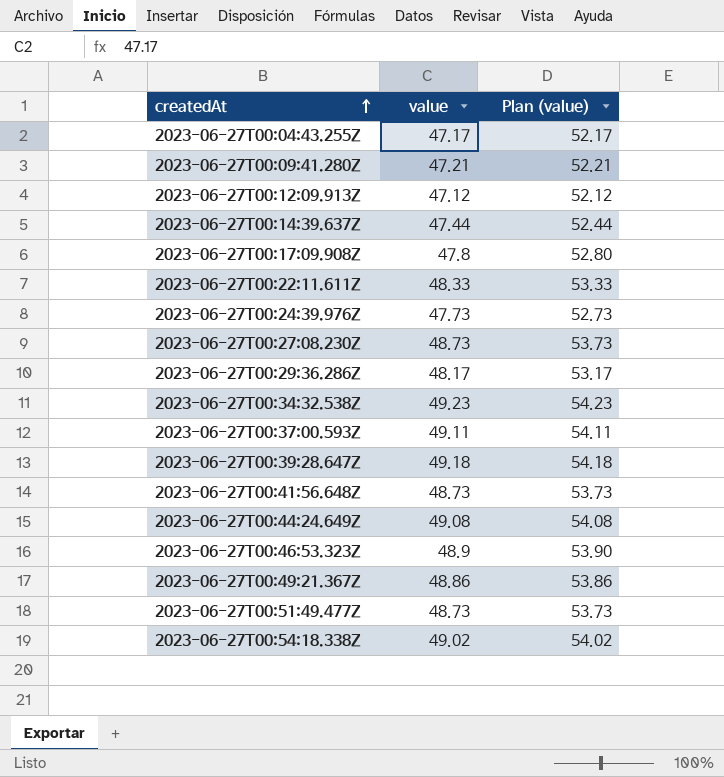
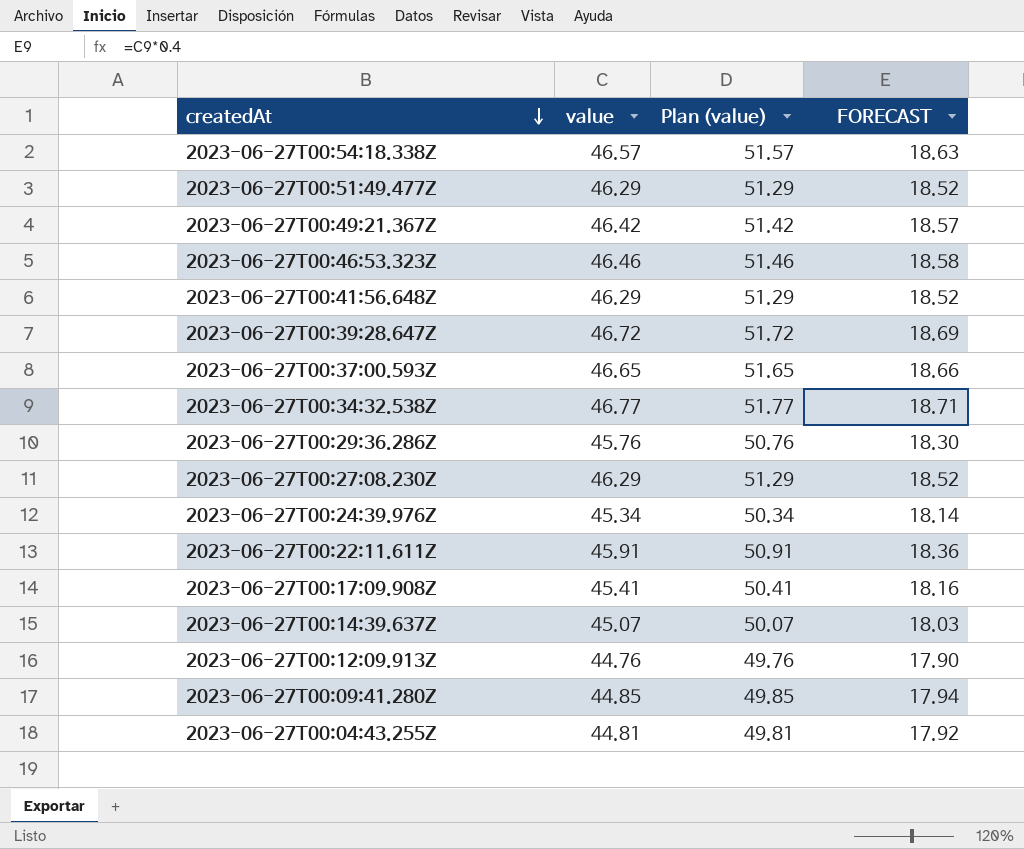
row order: createdAt ascending -> createdAt descending
column FORECAST | formula: none -> [value] * 0.4
row 2023-06-27T00:44:24.649Z: 49.08 | 54.08 -> none
2023-06-27T00:54:18.338Z | value: 49.02 -> 46.57
2023-06-27T00:54:18.338Z | Plan (value): 54.02 -> 51.57
2023-06-27T00:51:49.477Z | value: 48.73 -> 46.29
2023-06-27T00:51:49.477Z | Plan (value): 53.73 -> 51.29
2023-06-27T00:49:21.367Z | value: 48.86 -> 46.42
2023-06-27T00:49:21.367Z | Plan (value): 53.86 -> 51.42
2023-06-27T00:46:53.323Z | value: 48.9 -> 46.46
2023-06-27T00:46:53.323Z | Plan (value): 53.90 -> 51.46
2023-06-27T00:41:56.648Z | value: 48.73 -> 46.29
2023-06-27T00:41:56.648Z | Plan (value): 53.73 -> 51.29
2023-06-27T00:39:28.647Z | value: 49.18 -> 46.72
2023-06-27T00:39:28.647Z | Plan (value): 54.18 -> 51.72
2023-06-27T00:37:00.593Z | value: 49.11 -> 46.65
2023-06-27T00:37:00.593Z | Plan (value): 54.11 -> 51.65
2023-06-27T00:34:32.538Z | value: 49.23 -> 46.77
2023-06-27T00:34:32.538Z | Plan (value): 54.23 -> 51.77
2023-06-27T00:29:36.286Z | value: 48.17 -> 45.76
2023-06-27T00:29:36.286Z | Plan (value): 53.17 -> 50.76
2023-06-27T00:27:08.230Z | value: 48.73 -> 46.29
2023-06-27T00:27:08.230Z | Plan (value): 53.73 -> 51.29
2023-06-27T00:24:39.976Z | value: 47.73 -> 45.34
2023-06-27T00:24:39.976Z | Plan (value): 52.73 -> 50.34
2023-06-27T00:22:11.611Z | value: 48.33 -> 45.91
2023-06-27T00:22:11.611Z | Plan (value): 53.33 -> 50.91
2023-06-27T00:17:09.908Z | value: 47.8 -> 45.41
2023-06-27T00:17:09.908Z | Plan (value): 52.80 -> 50.41
2023-06-27T00:14:39.637Z | value: 47.44 -> 45.07
2023-06-27T00:14:39.637Z | Plan (value): 52.44 -> 50.07
2023-06-27T00:12:09.913Z | value: 47.12 -> 44.76
2023-06-27T00:12:09.913Z | Plan (value): 52.12 -> 49.76
2023-06-27T00:09:41.280Z | value: 47.21 -> 44.85
2023-06-27T00:09:41.280Z | Plan (value): 52.21 -> 49.85
2023-06-27T00:04:43.255Z | value: 47.17 -> 44.81
2023-06-27T00:04:43.255Z | Plan (value): 52.17 -> 49.81

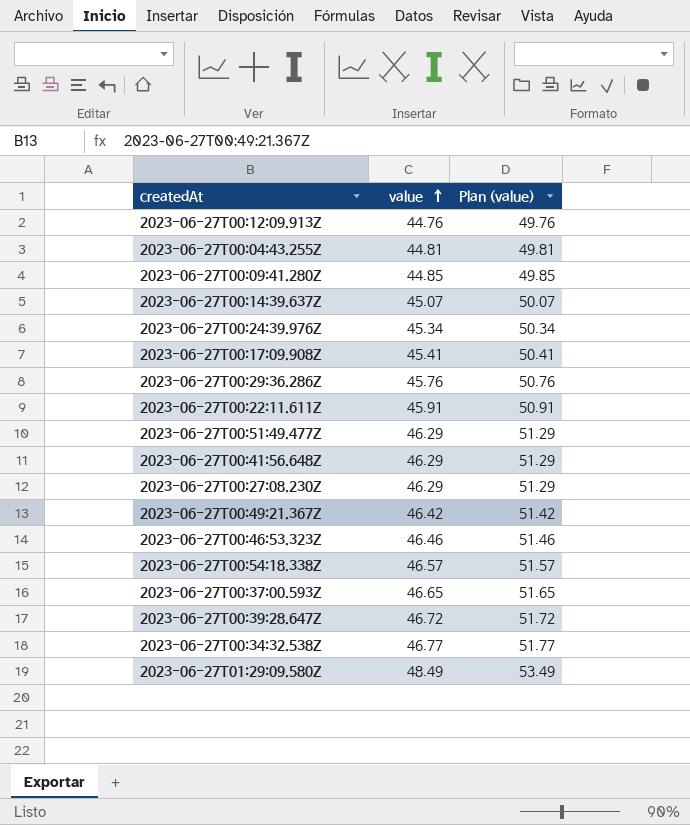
row order: createdAt descending -> value ascending
column FORECAST | formula: [value] * 0.4 -> none
row 2023-06-27T01:29:09.580Z: none -> 48.49 | 53.49

